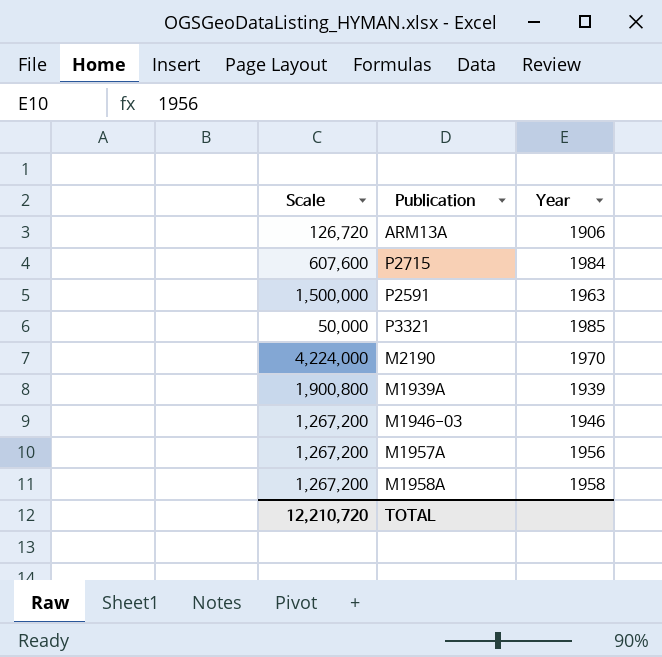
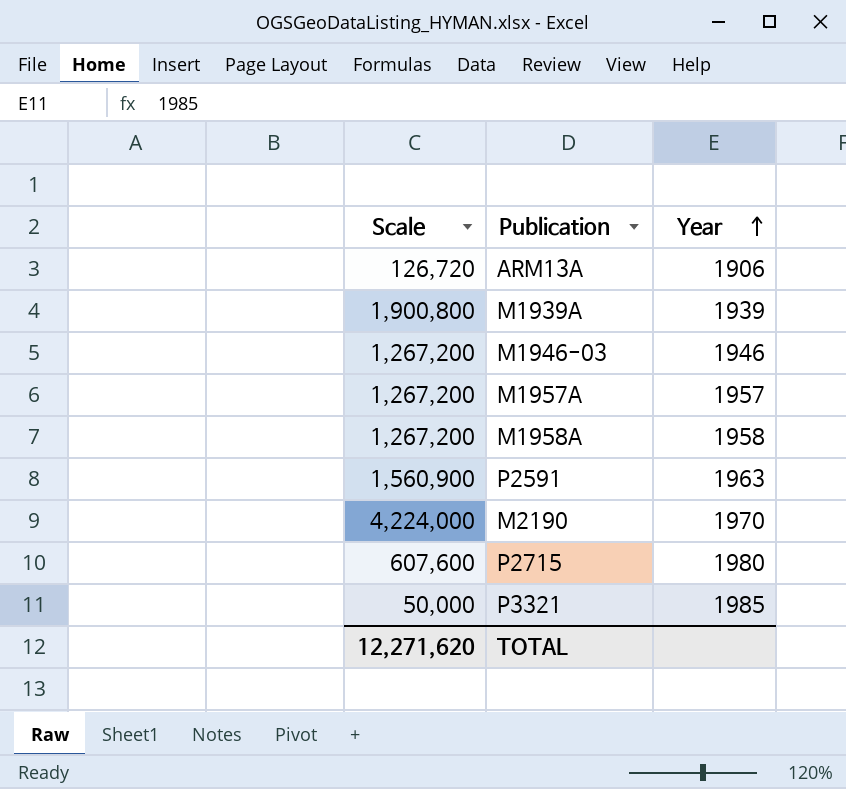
row order: none -> Year ascending
M1957A | Year: 1956 -> 1957
P2591 | Scale: 1,500,000 -> 1,560,900
P2715 | Year: 1984 -> 1980
TOTAL | Scale: 12,210,720 -> 12,271,620

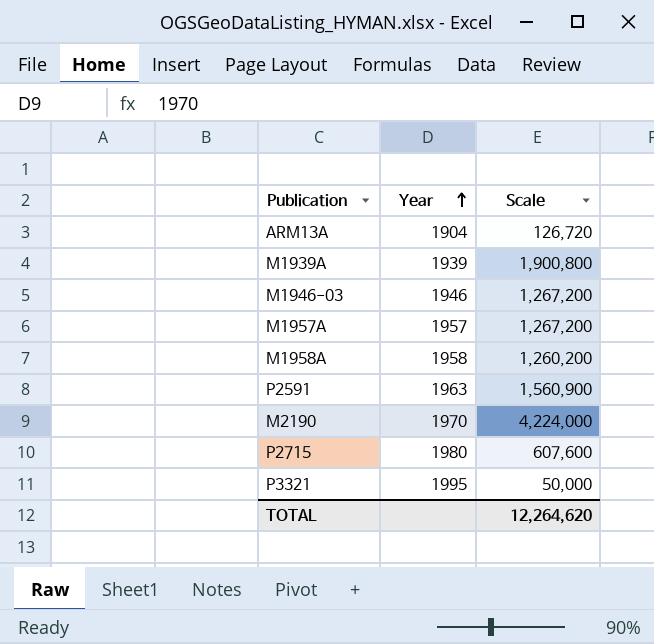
column Scale | position: 1 -> 3
ARM13A | Year: 1906 -> 1904
M1958A | Scale: 1,267,200 -> 1,260,200
P3321 | Year: 1985 -> 1995
TOTAL | Scale: 12,271,620 -> 12,264,620

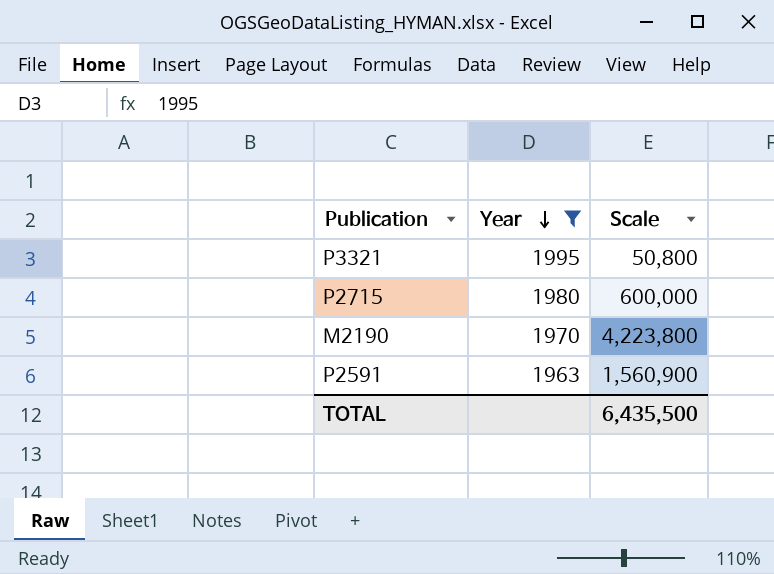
filter: none -> Year >= 1963
row order: Year ascending -> Year descending
P3321 | Scale: 50,000 -> 50,800
P2715 | Scale: 607,600 -> 600,000
M2190 | Scale: 4,224,000 -> 4,223,800
TOTAL | Scale: 12,264,620 -> 6,435,500

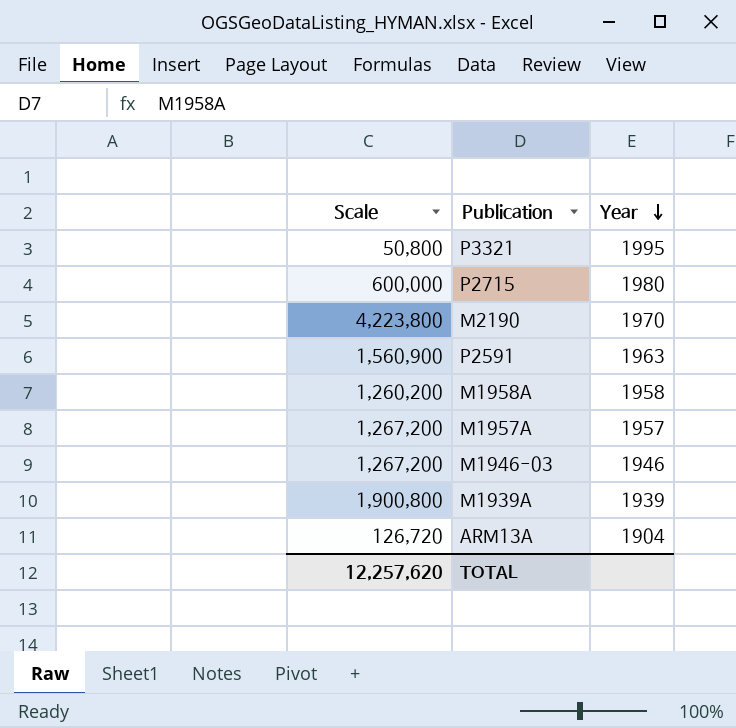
filter: Year >= 1963 -> none
column Scale | position: 3 -> 1
TOTAL | Scale: 6,435,500 -> 12,257,620

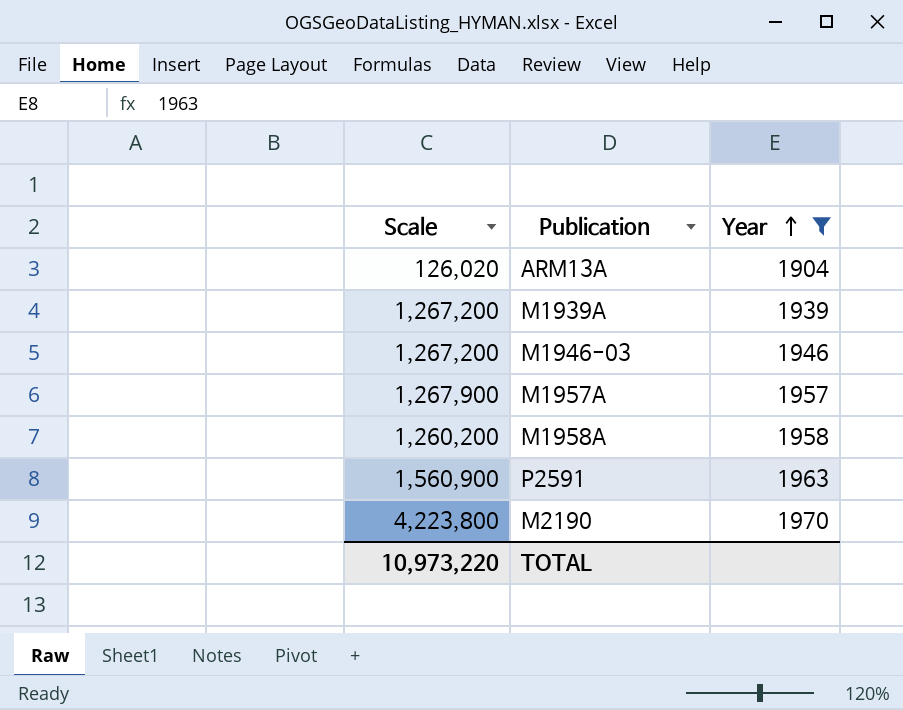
filter: none -> Year <= 1970
row order: Year descending -> Year ascending
ARM13A | Scale: 126,720 -> 126,020
M1939A | Scale: 1,900,800 -> 1,267,200
M1957A | Scale: 1,267,200 -> 1,267,900
TOTAL | Scale: 12,257,620 -> 10,973,220

